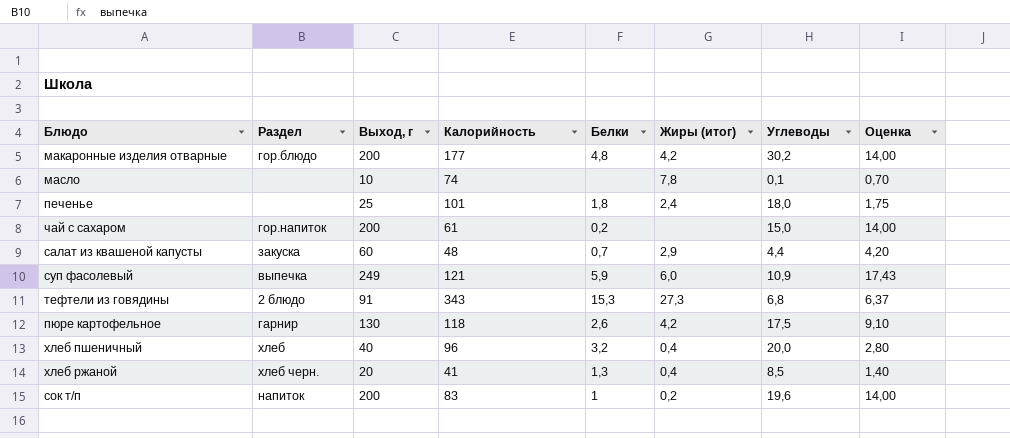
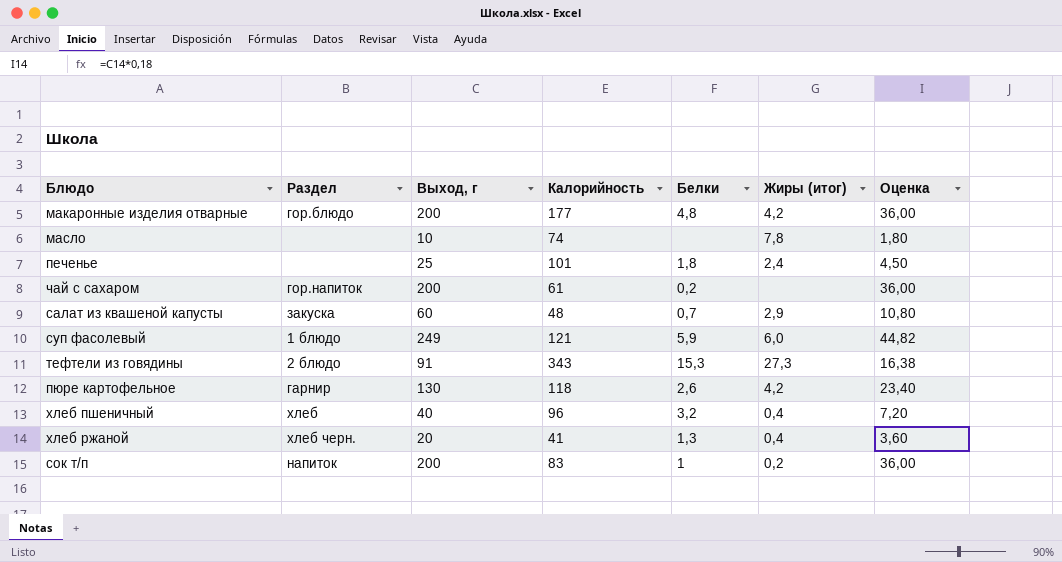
column Углеводы | position: 7 -> none
column Оценка | formula: [Выход, г] * 0,07 -> [Выход, г] * 0,18
суп фасолевый | Раздел: выпечка -> 1 блюдо

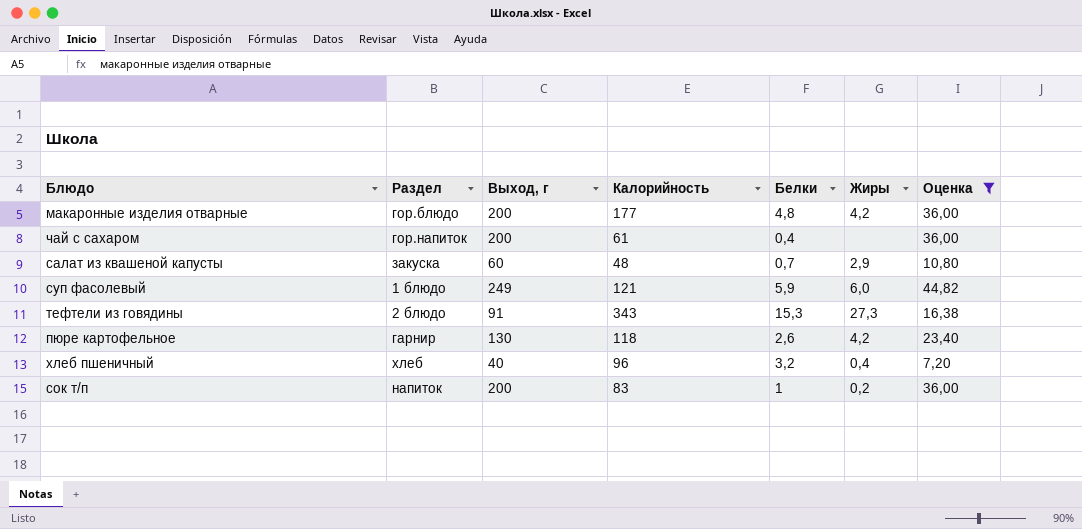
filter: none -> Оценка >= 7,20
column name: Жиры (итог) -> Жиры
чай с сахаром | Белки: 0,2 -> 0,4

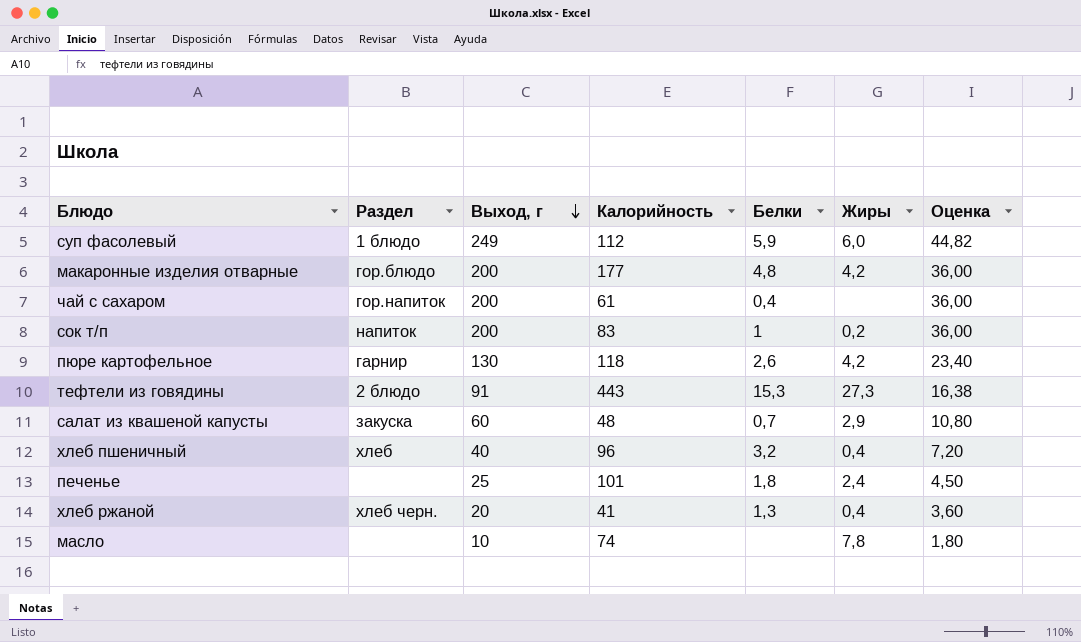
filter: Оценка >= 7,20 -> none
row order: none -> Выход, г descending
суп фасолевый | Калорийность: 121 -> 112
тефтели из говядины | Калорийность: 343 -> 443

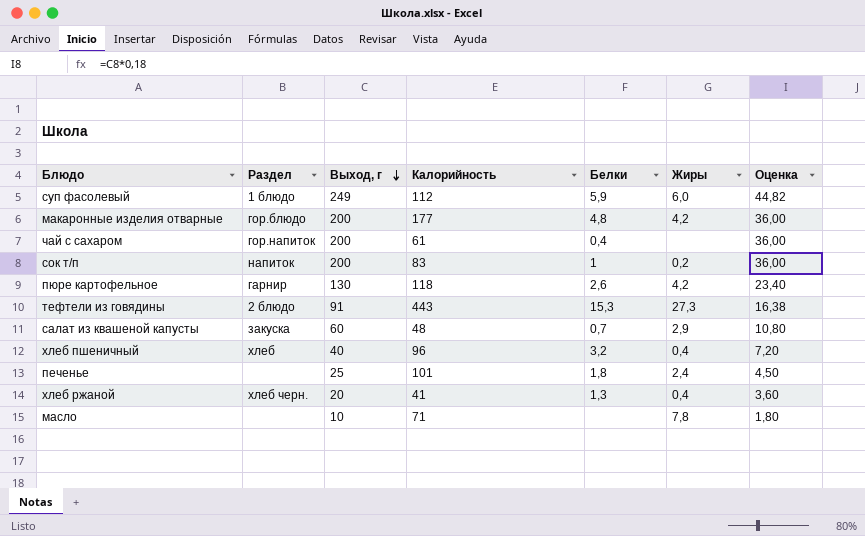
масло | Калорийность: 74 -> 71

